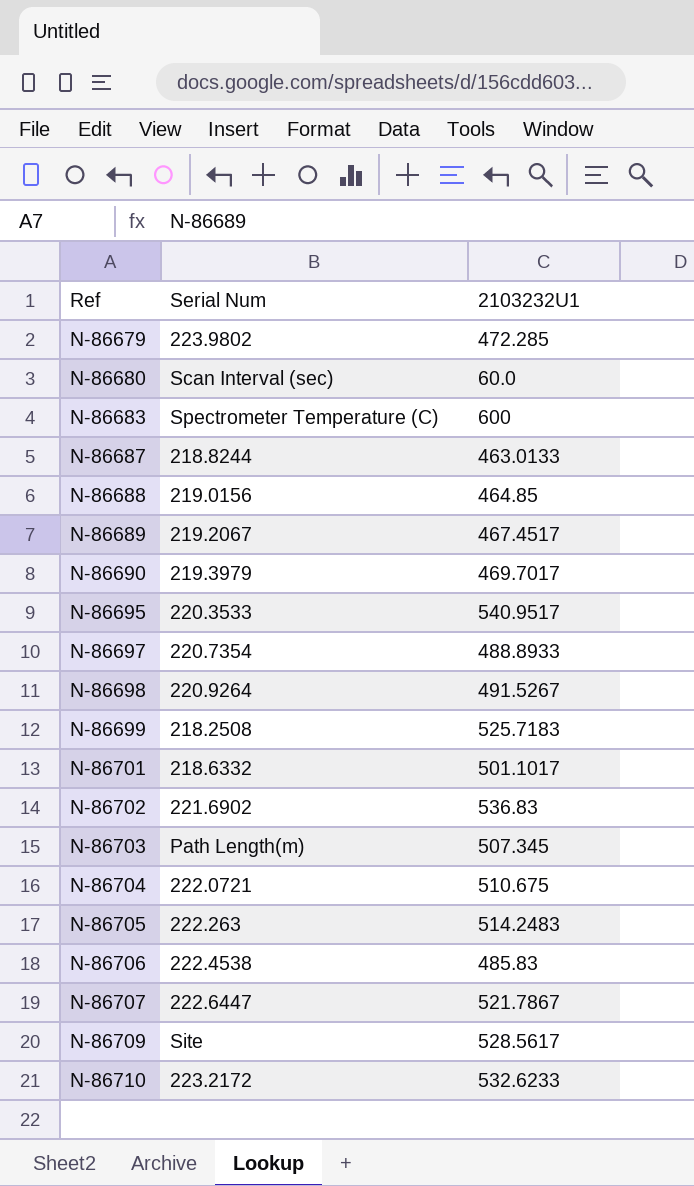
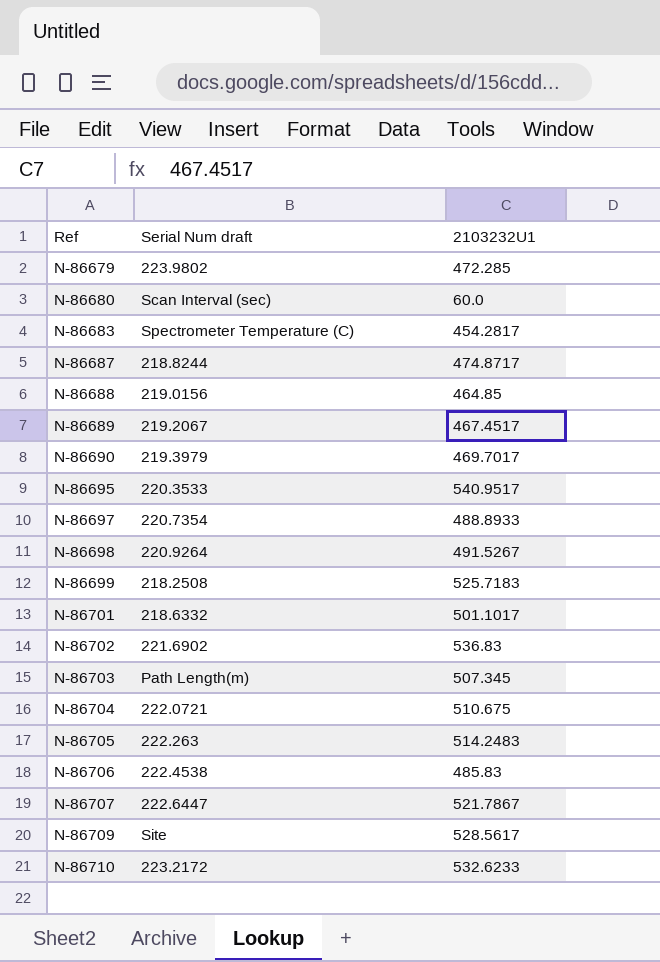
column name: Serial Num -> Serial Num draft
N-86683 | 2103232U1: 600 -> 454.2817
N-86687 | 2103232U1: 463.0133 -> 474.8717

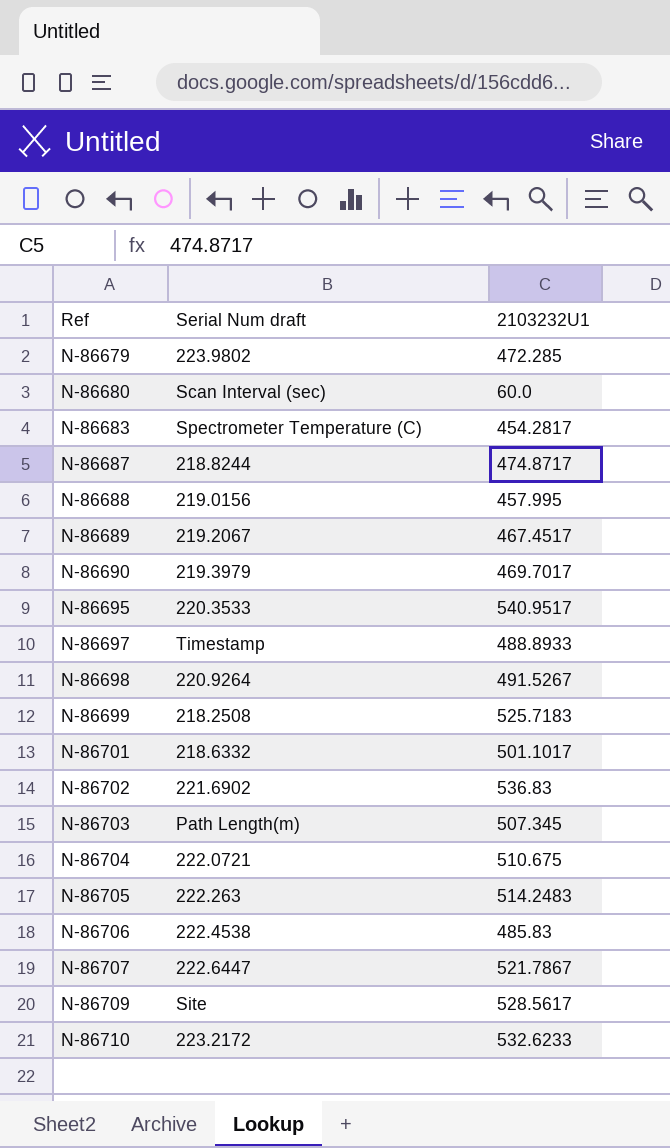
N-86688 | 2103232U1: 464.85 -> 457.995
N-86697 | Serial Num draft: 220.7354 -> Timestamp

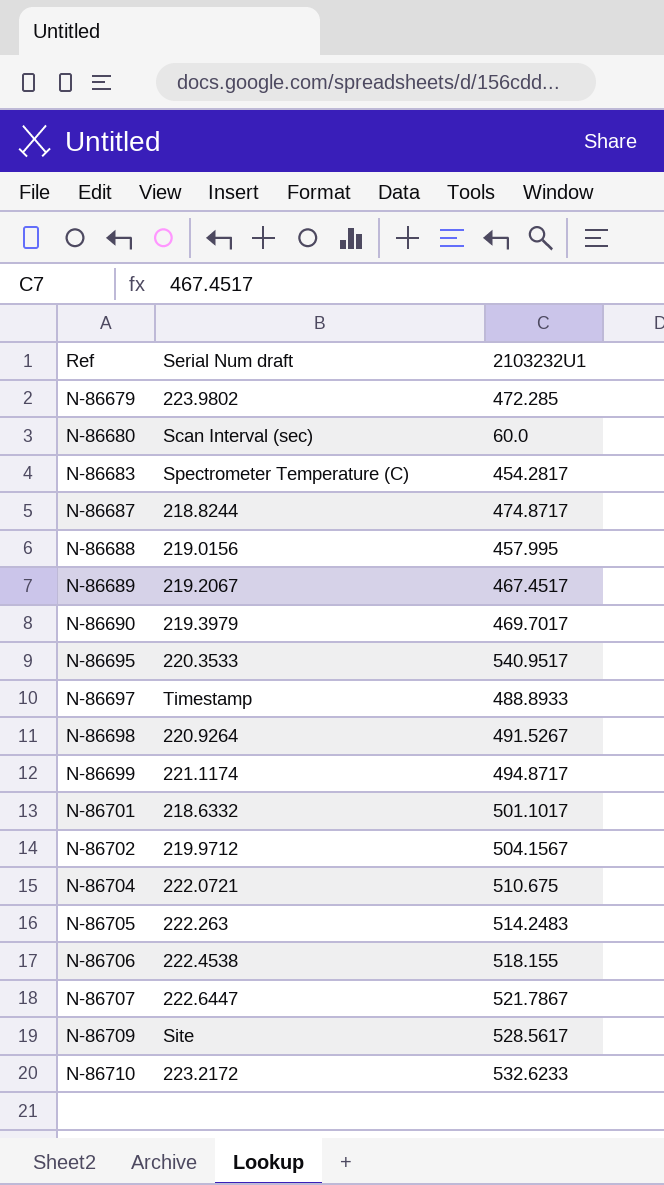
row N-86703: Path Length(m) | 507.345 -> none
N-86699 | Serial Num draft: 218.2508 -> 221.1174
N-86699 | 2103232U1: 525.7183 -> 494.8717
N-86702 | Serial Num draft: 221.6902 -> 219.9712
N-86702 | 2103232U1: 536.83 -> 504.1567
N-86706 | 2103232U1: 485.83 -> 518.155

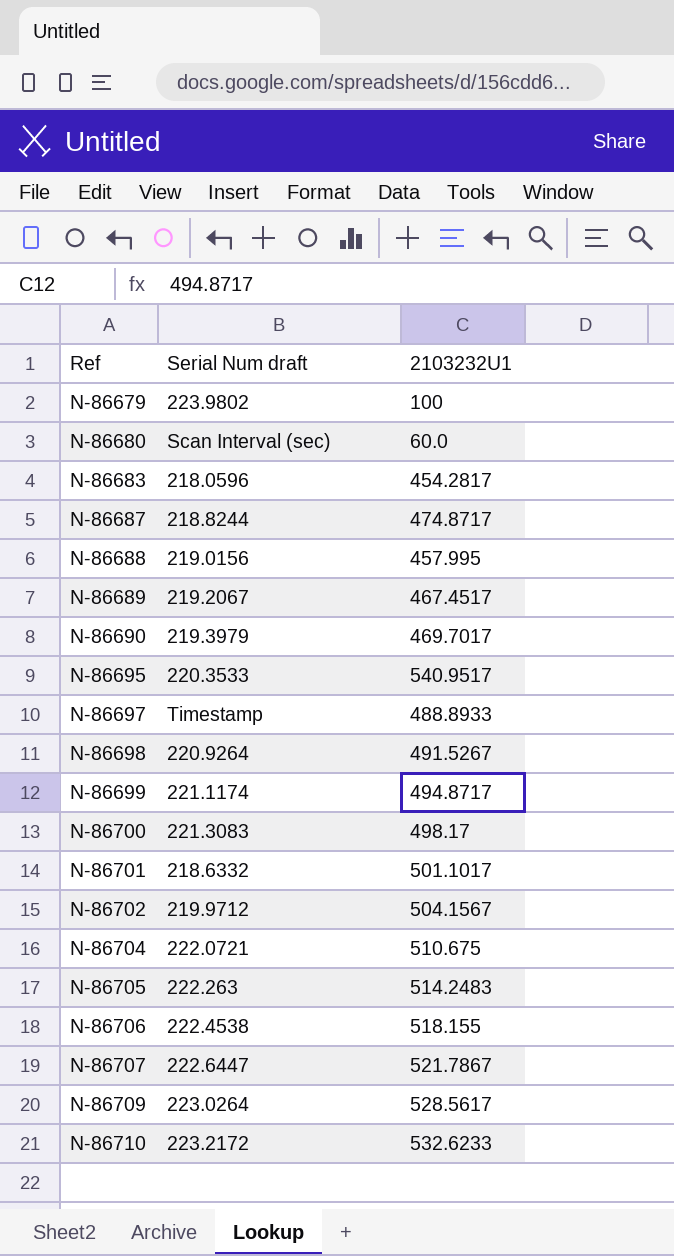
N-86679 | 2103232U1: 472.285 -> 100
N-86683 | Serial Num draft: Spectrometer Temperature (C) -> 218.0596
row N-86700: none -> 221.3083 | 498.17
N-86709 | Serial Num draft: Site -> 223.0264

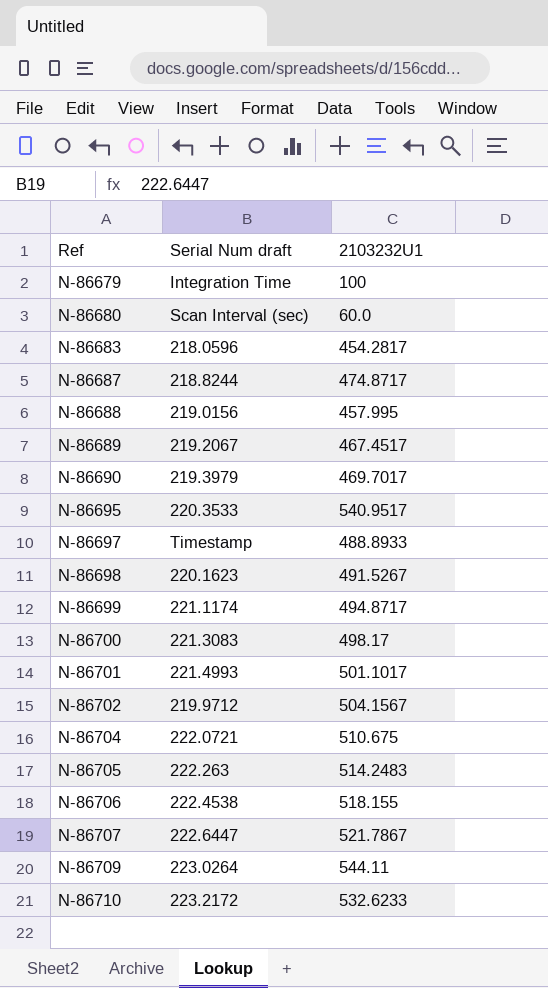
N-86679 | Serial Num draft: 223.9802 -> Integration Time
N-86698 | Serial Num draft: 220.9264 -> 220.1623
N-86701 | Serial Num draft: 218.6332 -> 221.4993
N-86709 | 2103232U1: 528.5617 -> 544.11

